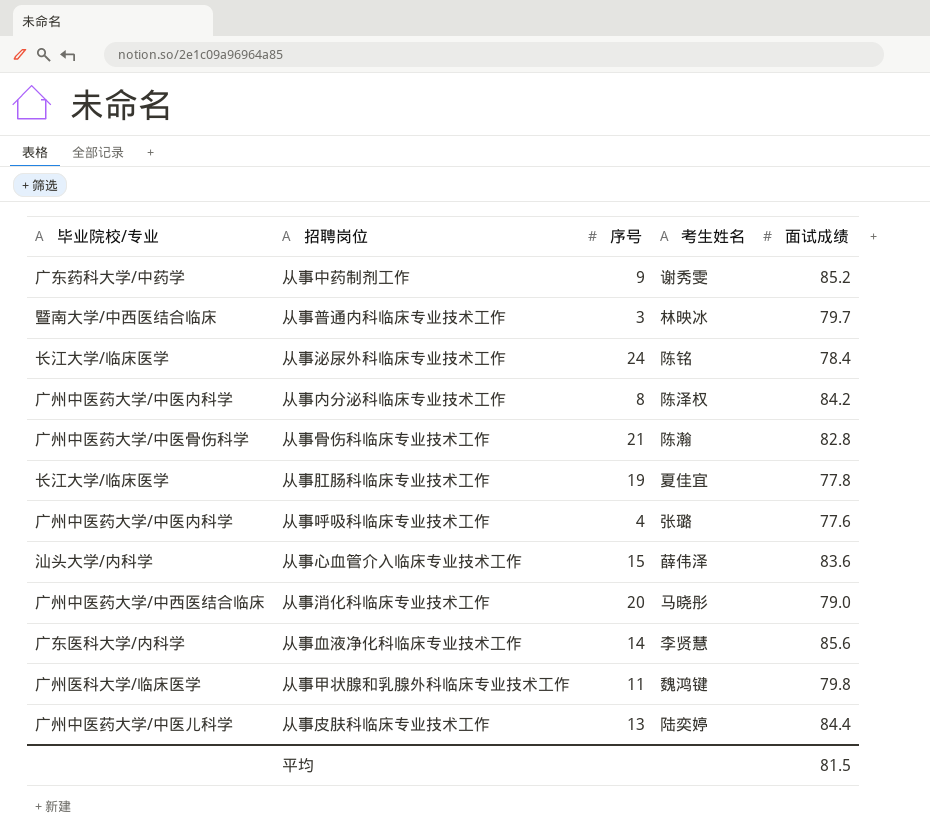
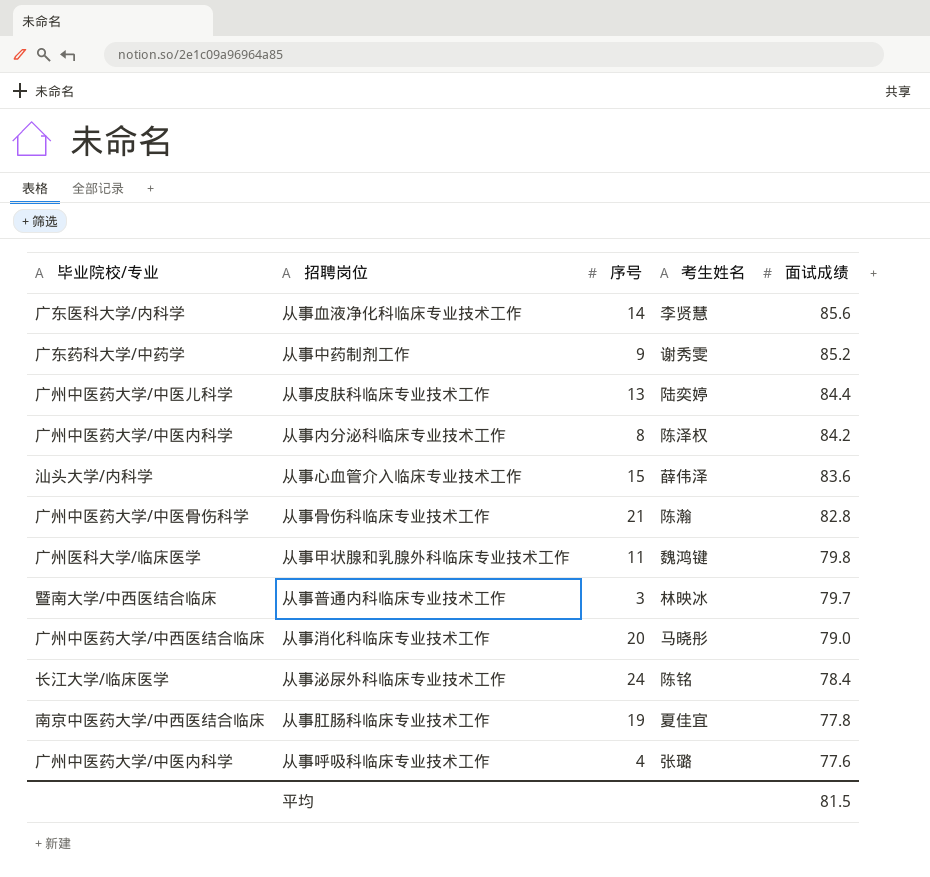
row order: none -> 面试成绩 descending
从事肛肠科临床专业技术工作 | 毕业院校/专业: 长江大学/临床医学 -> 南京中医药大学/中西医结合临床

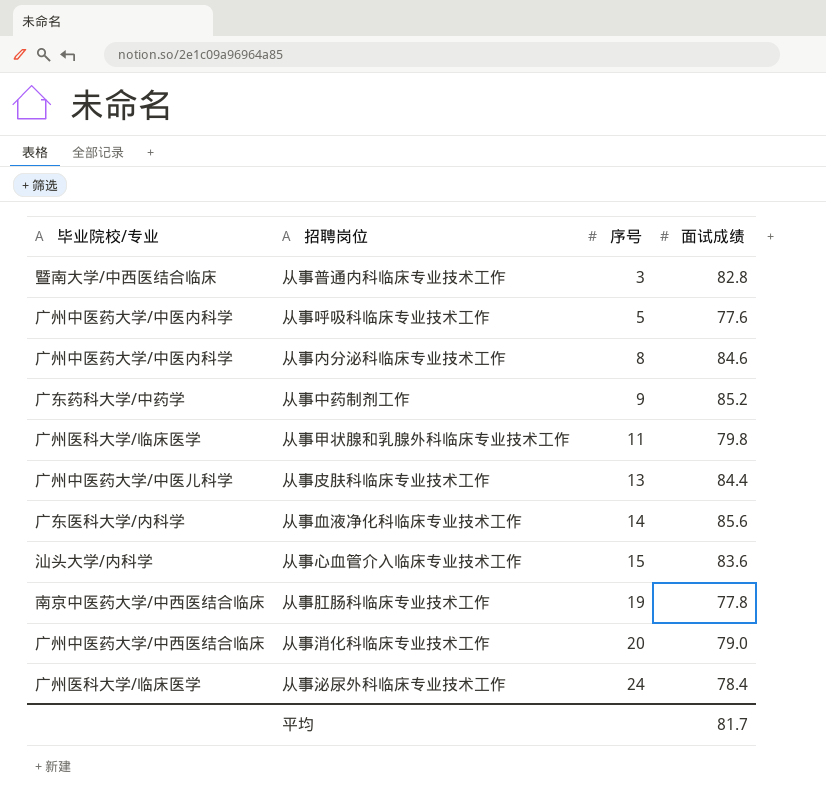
row order: 面试成绩 descending -> 序号 ascending
column 考生姓名 | position: 4 -> none
row 从事骨伤科临床专业技术工作: 广州中医药大学/中医骨伤科学 | 21 | 陈瀚 | 82.8 -> none
从事普通内科临床专业技术工作 | 面试成绩: 79.7 -> 82.8
从事呼吸科临床专业技术工作 | 序号: 4 -> 5
从事内分泌科临床专业技术工作 | 面试成绩: 84.2 -> 84.6
从事泌尿外科临床专业技术工作 | 毕业院校/专业: 长江大学/临床医学 -> 广州医科大学/临床医学
平均 | 面试成绩: 81.5 -> 81.7

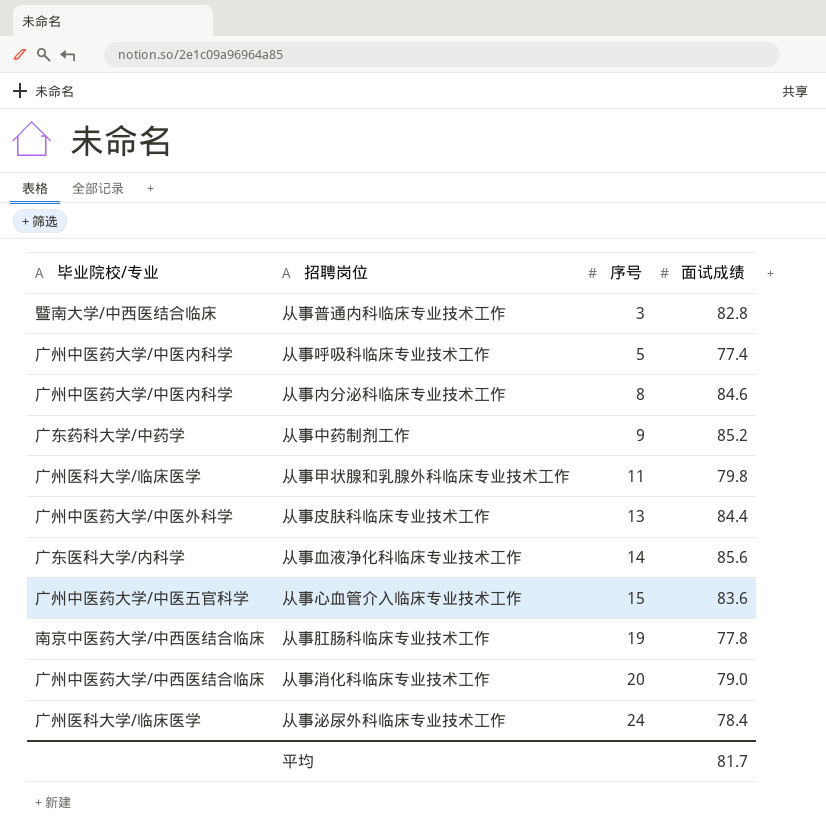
从事呼吸科临床专业技术工作 | 面试成绩: 77.6 -> 77.4
从事皮肤科临床专业技术工作 | 毕业院校/专业: 广州中医药大学/中医儿科学 -> 广州中医药大学/中医外科学
从事心血管介入临床专业技术工作 | 毕业院校/专业: 汕头大学/内科学 -> 广州中医药大学/中医五官科学

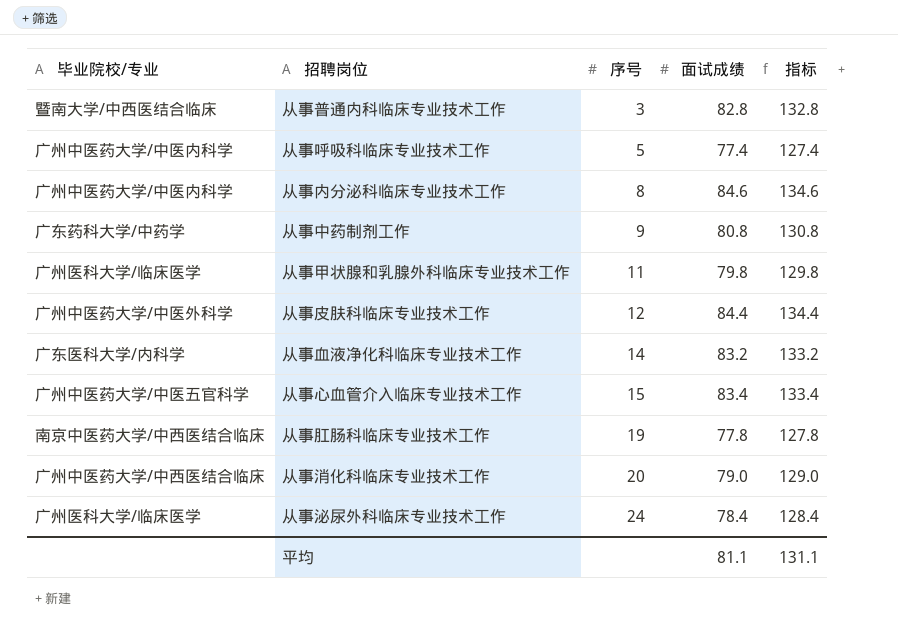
column 指标 | formula: none -> [面试成绩] + 50
从事中药制剂工作 | 面试成绩: 85.2 -> 80.8
从事皮肤科临床专业技术工作 | 序号: 13 -> 12
从事血液净化科临床专业技术工作 | 面试成绩: 85.6 -> 83.2
从事心血管介入临床专业技术工作 | 面试成绩: 83.6 -> 83.4
平均 | 面试成绩: 81.7 -> 81.1

